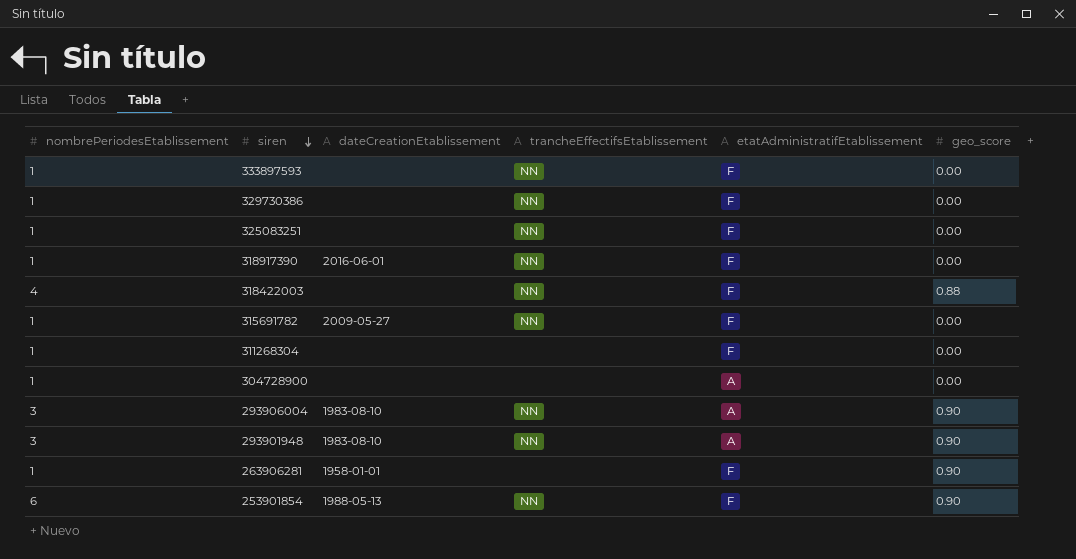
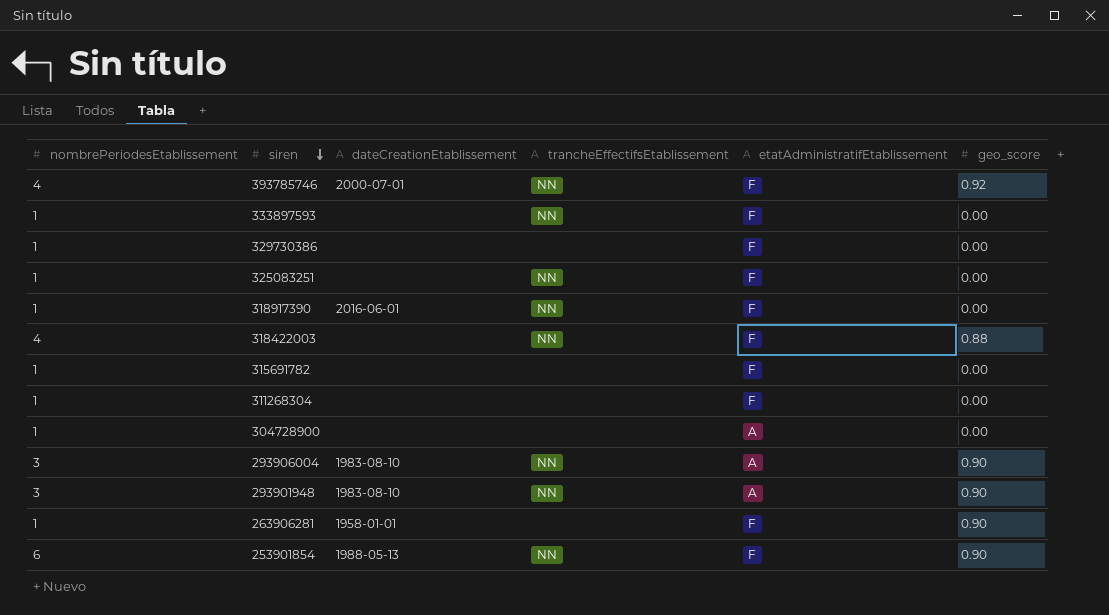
row 393785746: none -> 4 | 2000-07-01 | NN | F | 0.92
329730386 | trancheEffectifsEtablissement: NN -> none
315691782 | dateCreationEtablissement: 2009-05-27 -> none
315691782 | trancheEffectifsEtablissement: NN -> none

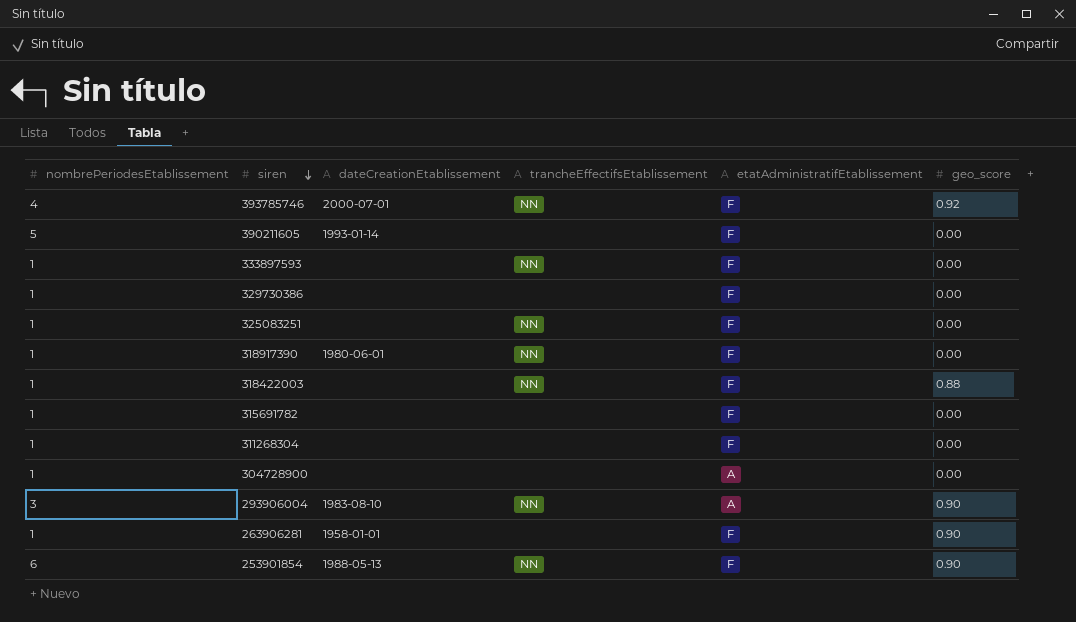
row 293901948: 3 | 1983-08-10 | NN | A | 0.90 -> none
row 390211605: none -> 5 | 1993-01-14 | none | F | 0.00
318917390 | dateCreationEtablissement: 2016-06-01 -> 1980-06-01
318422003 | nombrePeriodesEtablissement: 4 -> 1

